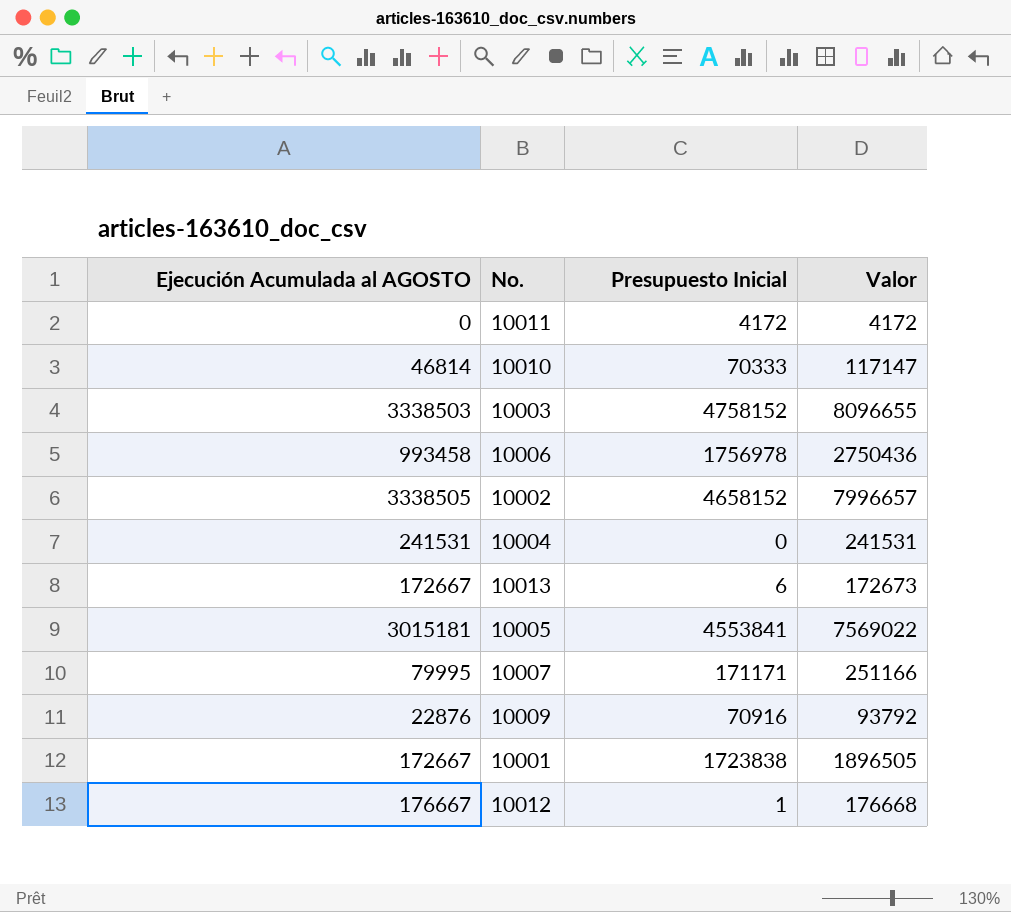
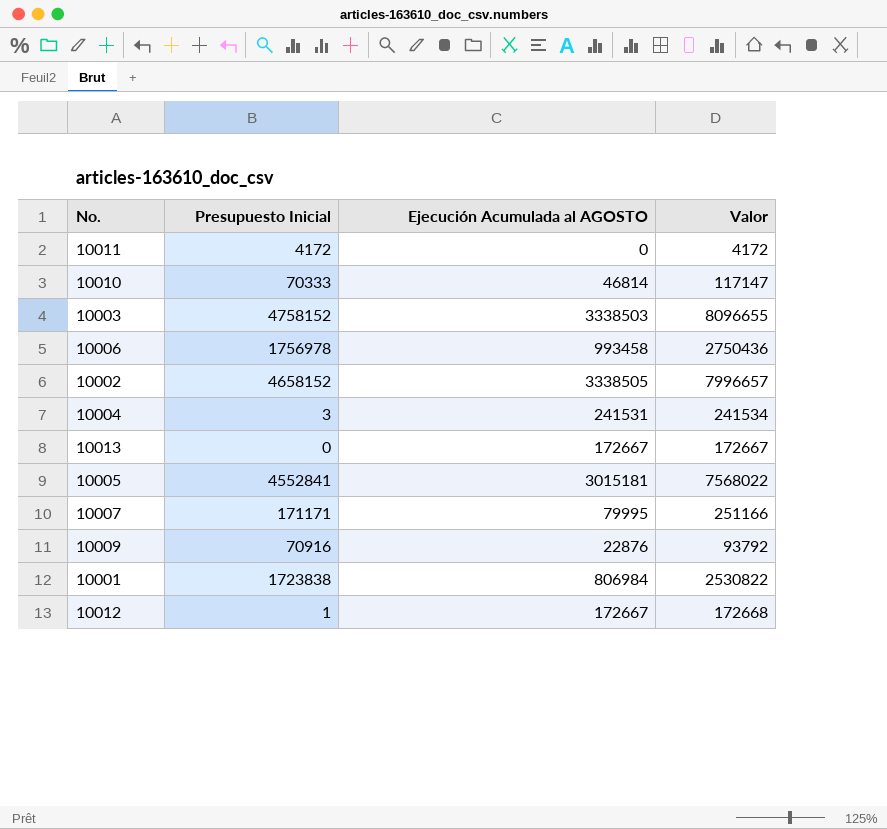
column Ejecución Acumulada al AGOSTO | position: 1 -> 3
10004 | Presupuesto Inicial: 0 -> 3
10004 | Valor: 241531 -> 241534
10013 | Presupuesto Inicial: 6 -> 0
10013 | Valor: 172673 -> 172667
10005 | Presupuesto Inicial: 4553841 -> 4552841
10005 | Valor: 7569022 -> 7568022
10001 | Ejecución Acumulada al AGOSTO: 172667 -> 806984
10001 | Valor: 1896505 -> 2530822
10012 | Ejecución Acumulada al AGOSTO: 176667 -> 172667
10012 | Valor: 176668 -> 172668

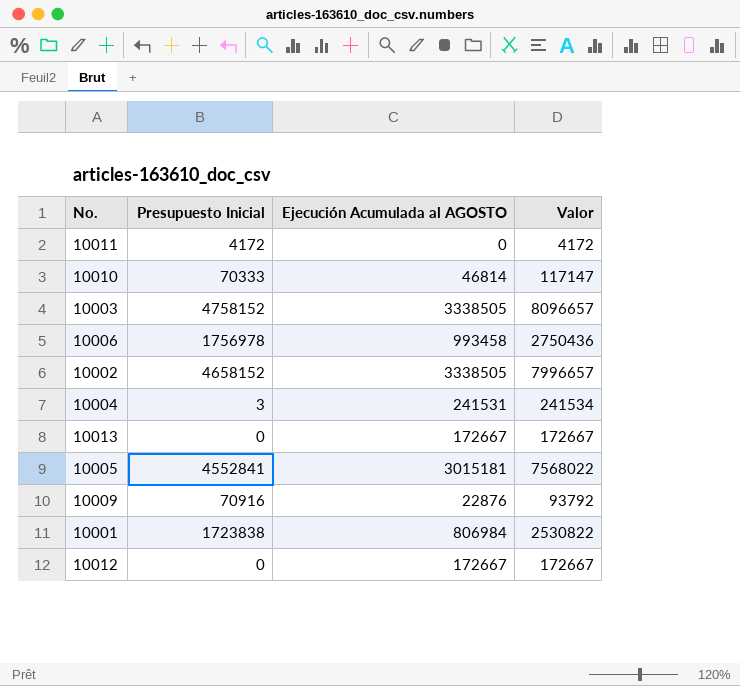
row 10007: 171171 | 79995 | 251166 -> none
10003 | Ejecución Acumulada al AGOSTO: 3338503 -> 3338505
10003 | Valor: 8096655 -> 8096657
10012 | Presupuesto Inicial: 1 -> 0
10012 | Valor: 172668 -> 172667

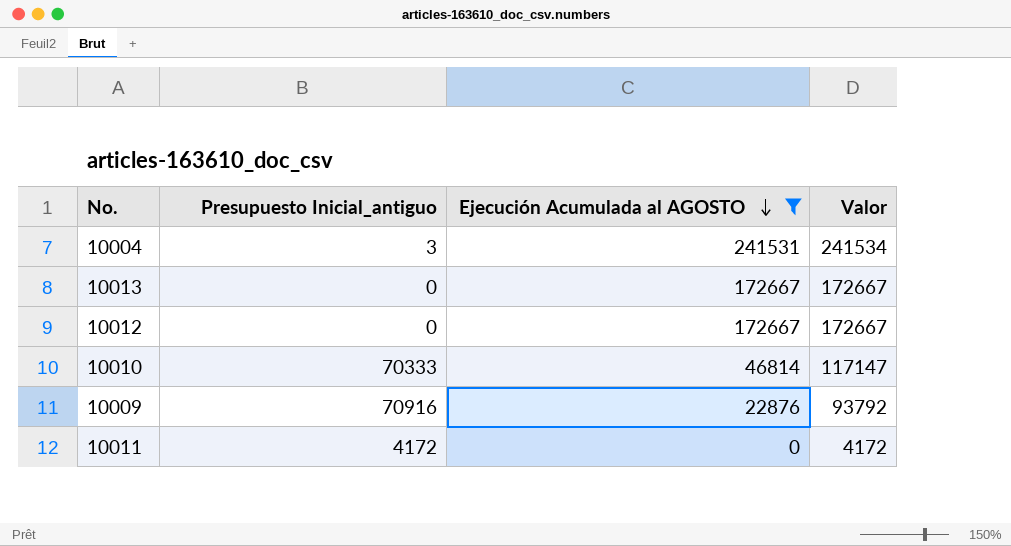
filter: none -> Ejecución Acumulada al AGOSTO <= 241531
row order: none -> Ejecución Acumulada al AGOSTO descending
column name: Presupuesto Inicial -> Presupuesto Inicial_antiguo

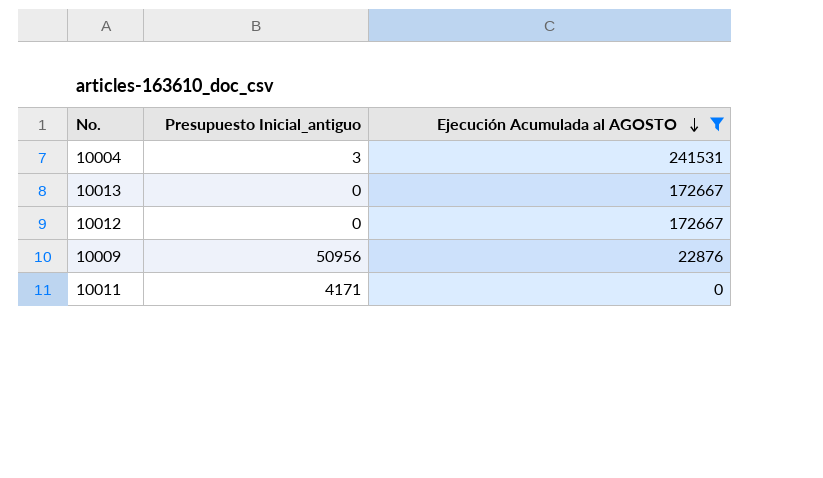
column Valor | formula: [Presupuesto Inicial_antiguo] + [Ejecución Acumulada al AGOSTO] -> none
row 10010: 70333 | 46814 | 117147 -> none
10009 | Presupuesto Inicial_antiguo: 70916 -> 50956
10011 | Presupuesto Inicial_antiguo: 4172 -> 4171

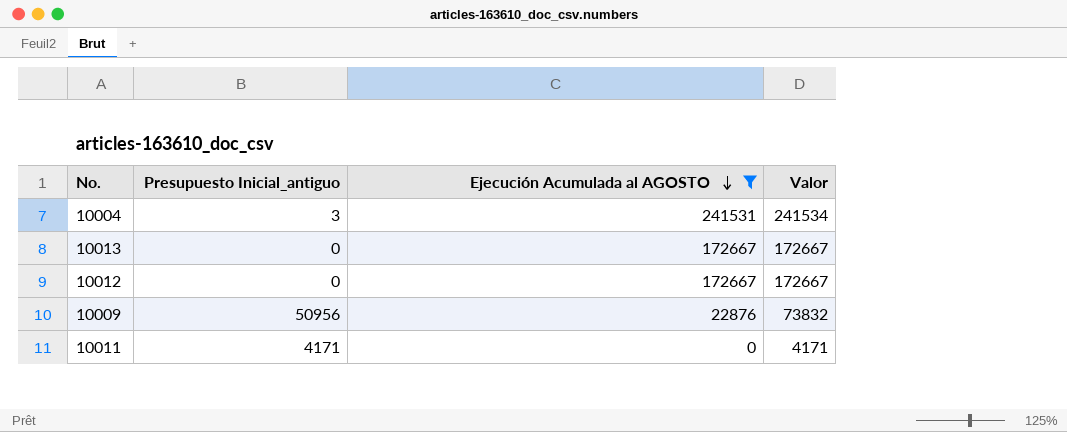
column Valor | formula: none -> [Presupuesto Inicial_antiguo] + [Ejecución Acumulada al AGOSTO]

